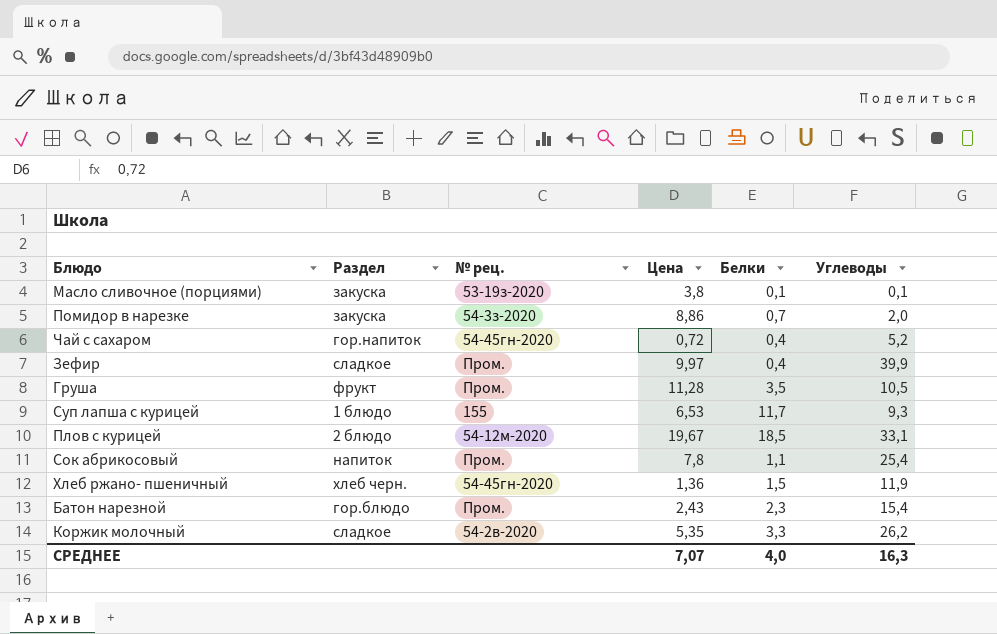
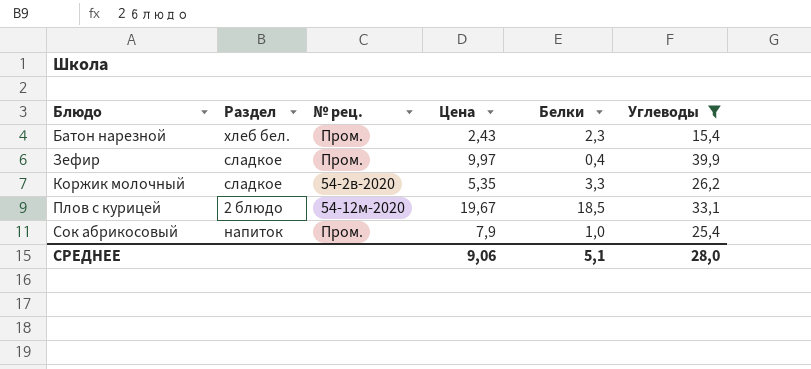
filter: none -> Углеводы >= 15,4
row order: none -> Блюдо ascending
Батон нарезной | Раздел: гор.блюдо -> хлеб бел.
Сок абрикосовый | Цена: 7,8 -> 7,9
Сок абрикосовый | Белки: 1,1 -> 1,0
СРЕДНЕЕ | Цена: 7,07 -> 9,06
СРЕДНЕЕ | Белки: 4,0 -> 5,1
СРЕДНЕЕ | Углеводы: 16,3 -> 28,0

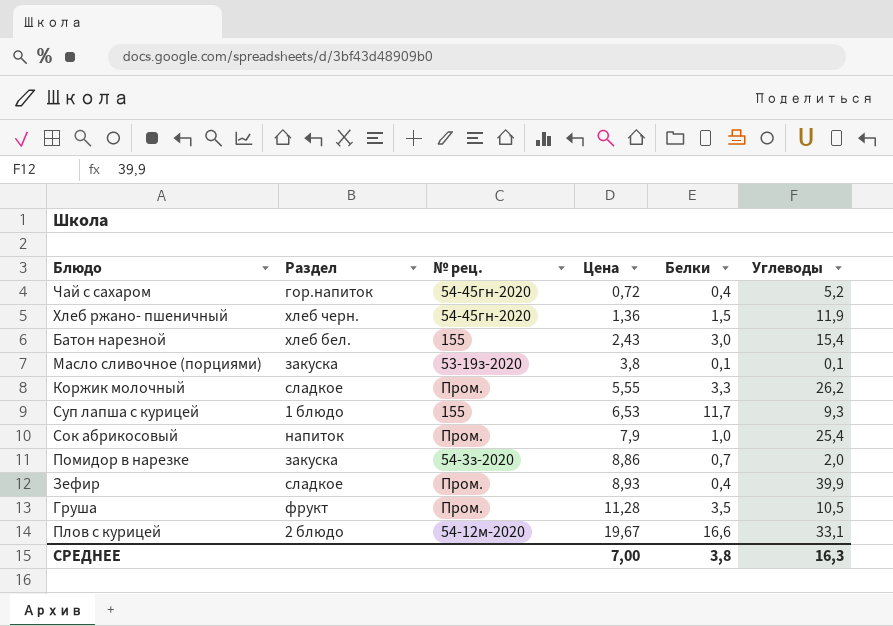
filter: Углеводы >= 15,4 -> none
row order: Блюдо ascending -> Цена ascending
Батон нарезной | № рец.: Пром. -> 155
Батон нарезной | Белки: 2,3 -> 3,0
Коржик молочный | № рец.: 54-2в-2020 -> Пром.
Коржик молочный | Цена: 5,35 -> 5,55
Зефир | Цена: 9,97 -> 8,93
Плов с курицей | Белки: 18,5 -> 16,6
СРЕДНЕЕ | Цена: 9,06 -> 7,00
СРЕДНЕЕ | Белки: 5,1 -> 3,8
СРЕДНЕЕ | Углеводы: 28,0 -> 16,3

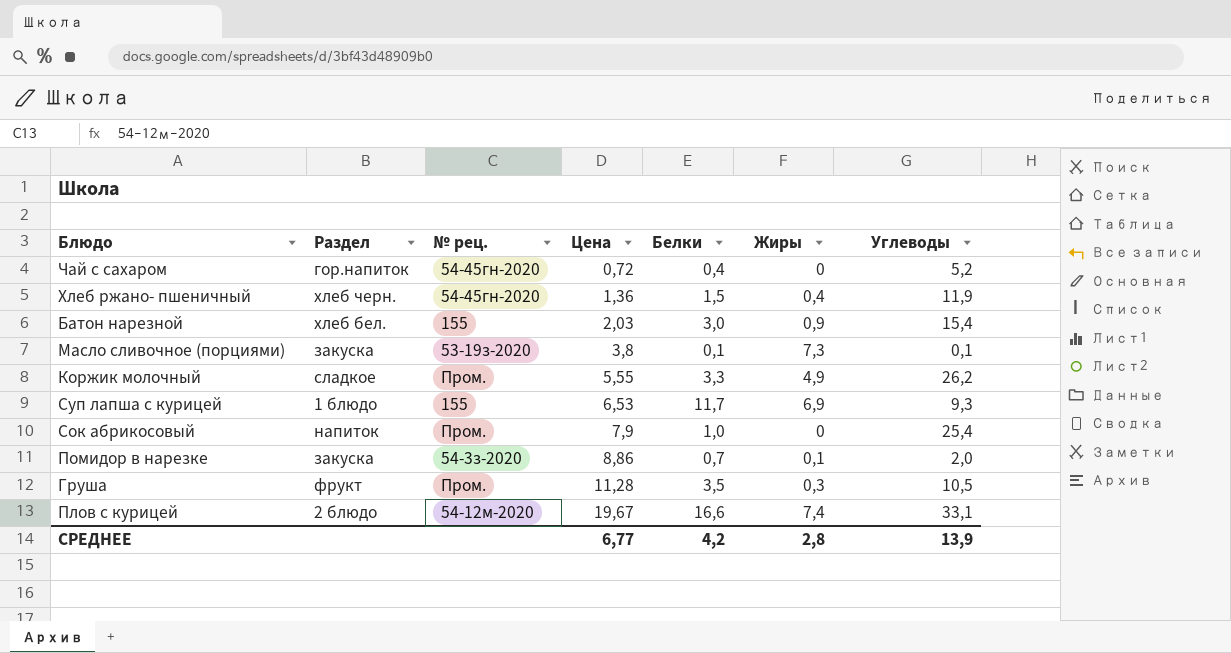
column Жиры | position: none -> 6
row Зефир: сладкое | Пром. | 8,93 | 0,4 | 39,9 -> none
Батон нарезной | Цена: 2,43 -> 2,03
СРЕДНЕЕ | Цена: 7,00 -> 6,77
СРЕДНЕЕ | Белки: 3,8 -> 4,2
СРЕДНЕЕ | Углеводы: 16,3 -> 13,9

